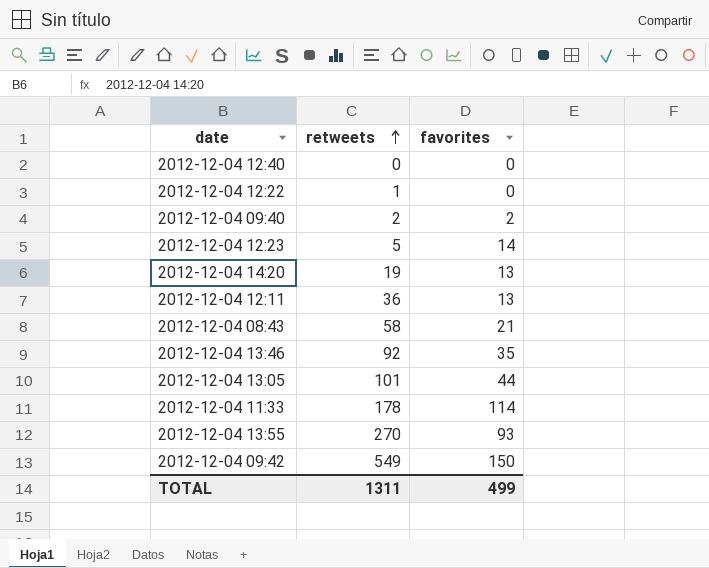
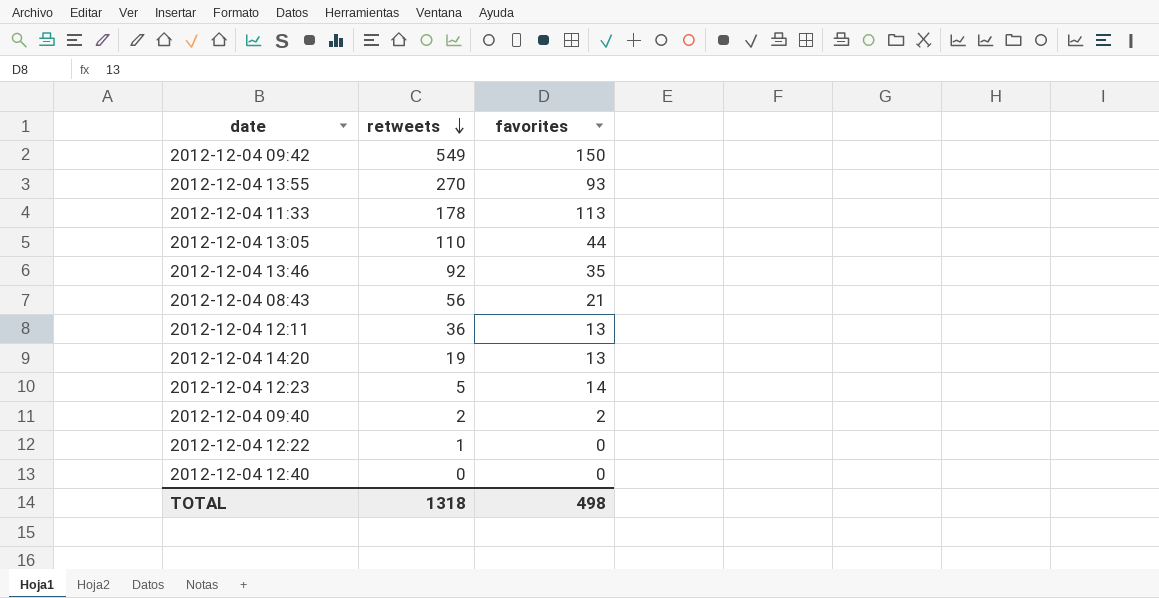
row order: retweets ascending -> retweets descending
2012-12-04 11:33 | favorites: 114 -> 113
2012-12-04 13:05 | retweets: 101 -> 110
2012-12-04 08:43 | retweets: 58 -> 56
TOTAL | retweets: 1311 -> 1318
TOTAL | favorites: 499 -> 498

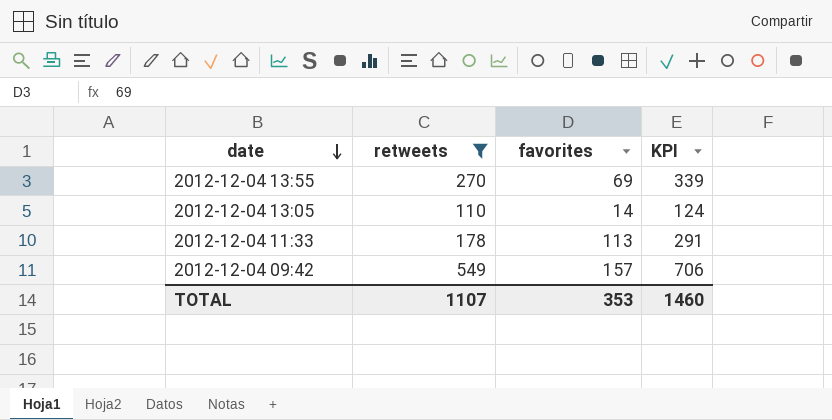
filter: none -> retweets >= 110
row order: retweets descending -> date descending
column KPI | formula: none -> [retweets] + [favorites]
2012-12-04 13:55 | favorites: 93 -> 69
2012-12-04 13:05 | favorites: 44 -> 14
2012-12-04 09:42 | favorites: 150 -> 157
TOTAL | retweets: 1318 -> 1107
TOTAL | favorites: 498 -> 353

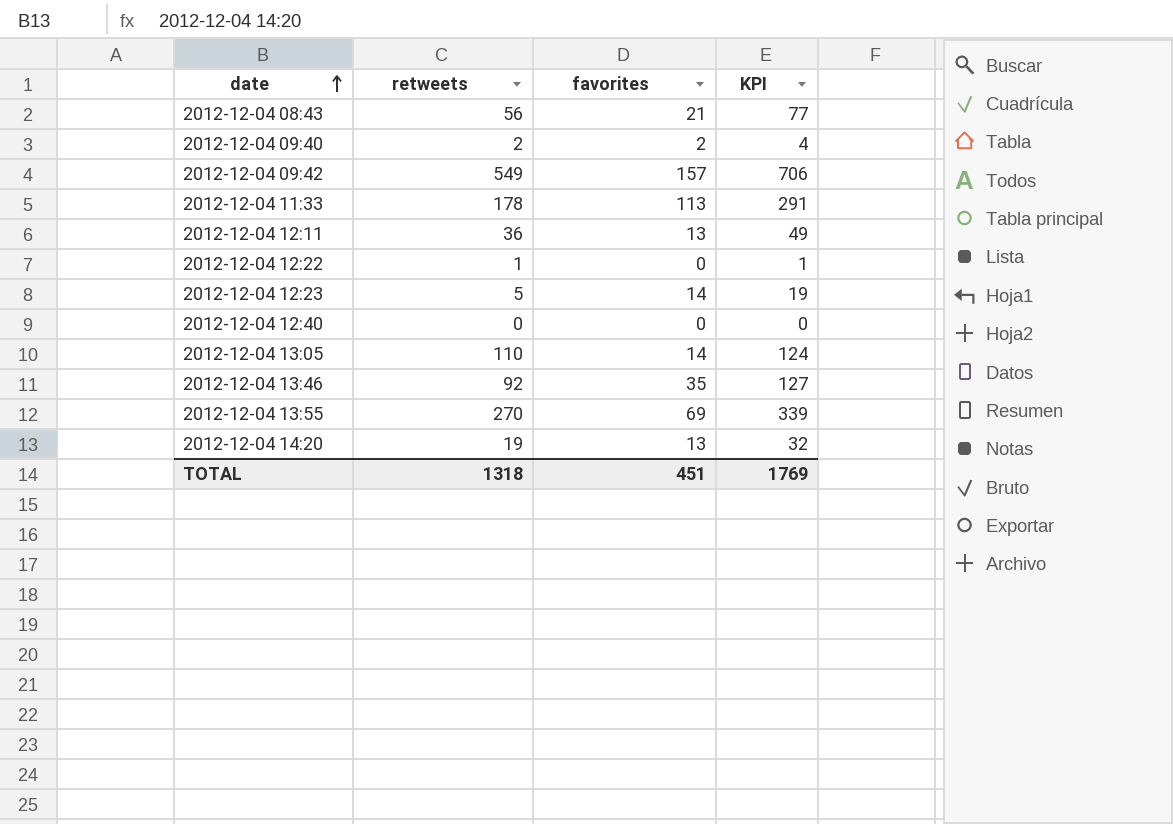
filter: retweets >= 110 -> none
row order: date descending -> date ascending
TOTAL | retweets: 1107 -> 1318
TOTAL | favorites: 353 -> 451
TOTAL | KPI: 1460 -> 1769

